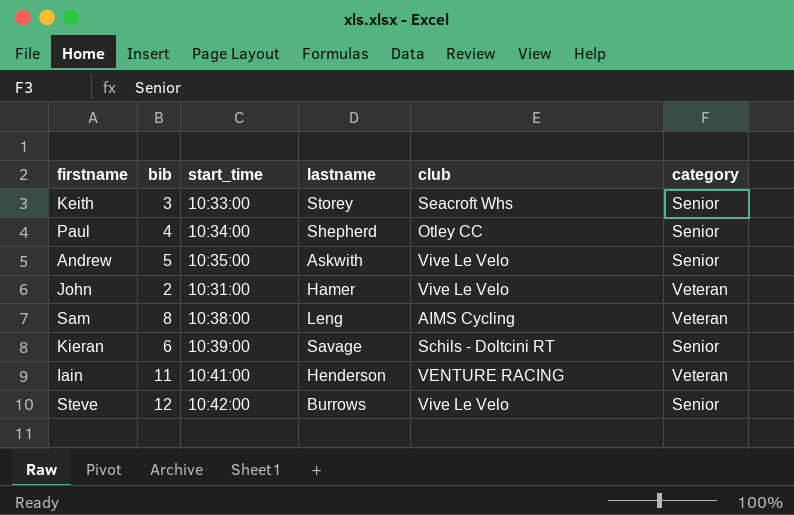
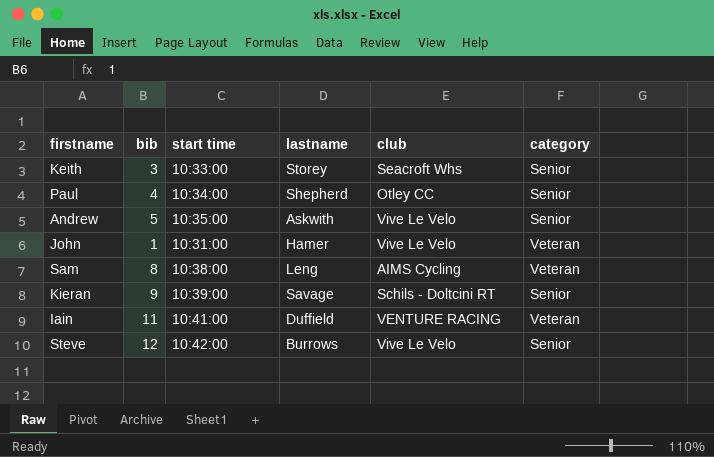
column name: start_time -> start time
John | bib: 2 -> 1
Kieran | bib: 6 -> 9
Iain | lastname: Henderson -> Duffield

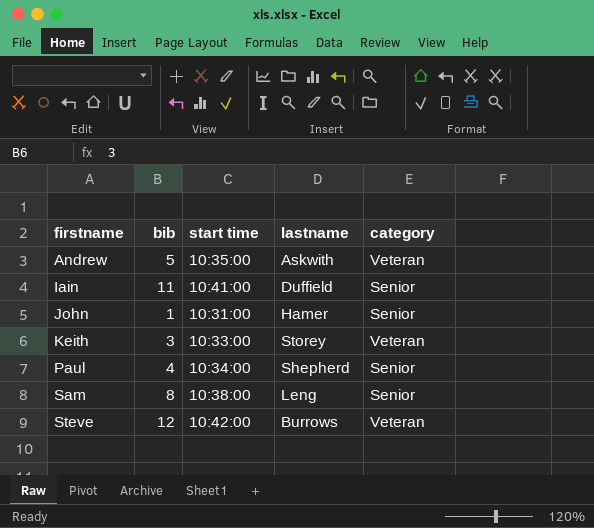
row order: none -> firstname ascending
column club | position: 5 -> none
row Kieran: 9 | 10:39:00 | Savage | Schils - Doltcini RT | Senior -> none
Andrew | category: Senior -> Veteran
Iain | category: Veteran -> Senior
John | category: Veteran -> Senior
Keith | category: Senior -> Veteran
Sam | category: Veteran -> Senior
Steve | category: Senior -> Veteran

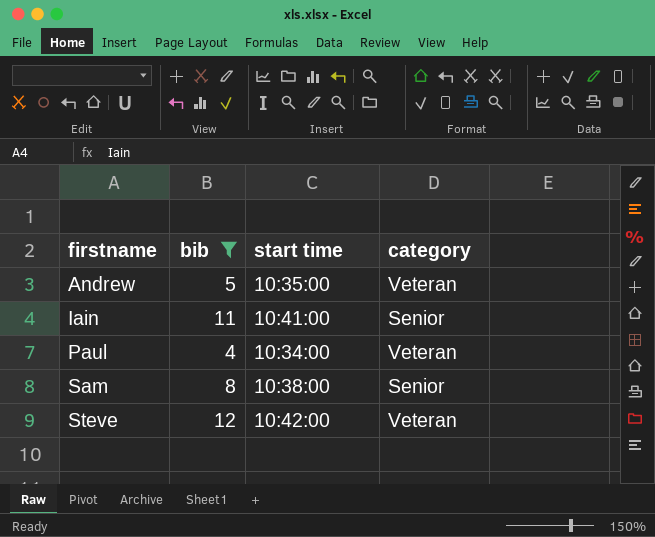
filter: none -> bib >= 4
column lastname | position: 4 -> none
Paul | category: Senior -> Veteran

